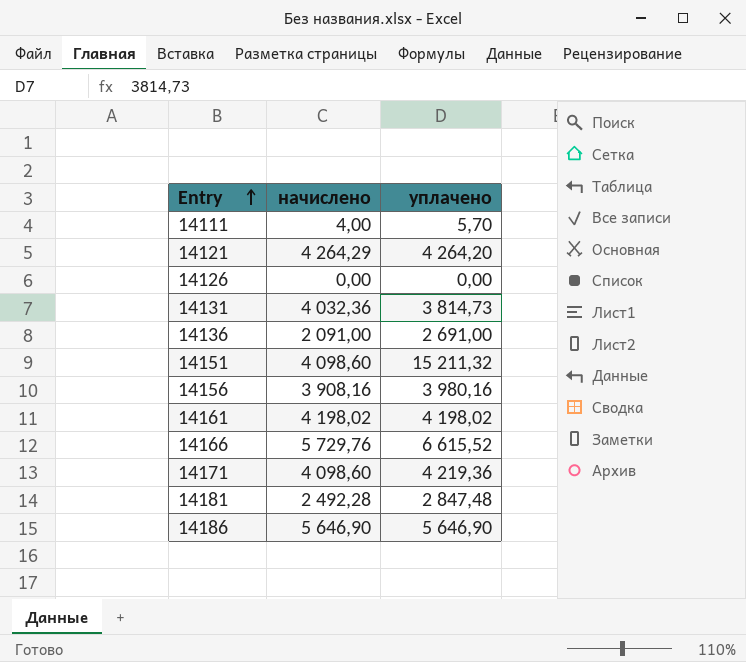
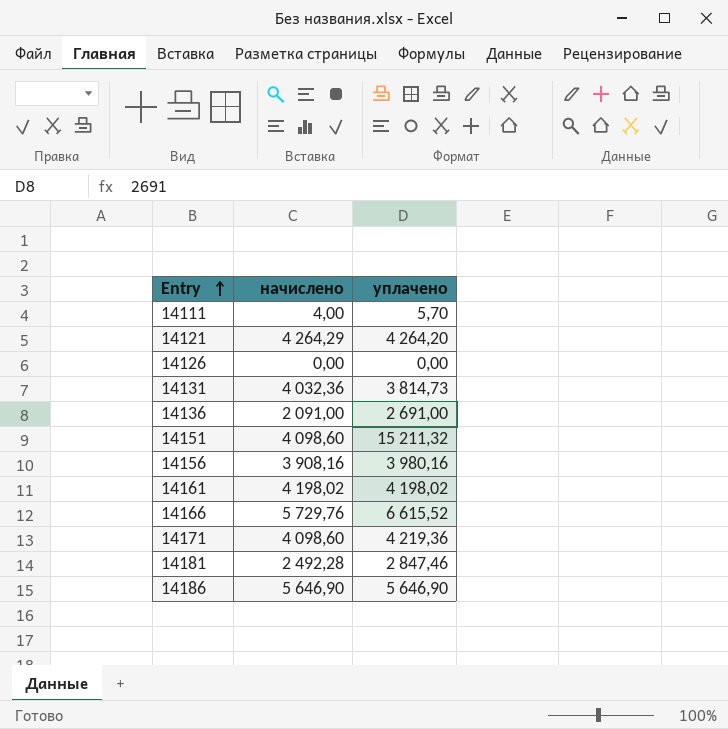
14181 | уплачено: 2 847,48 -> 2 847,46

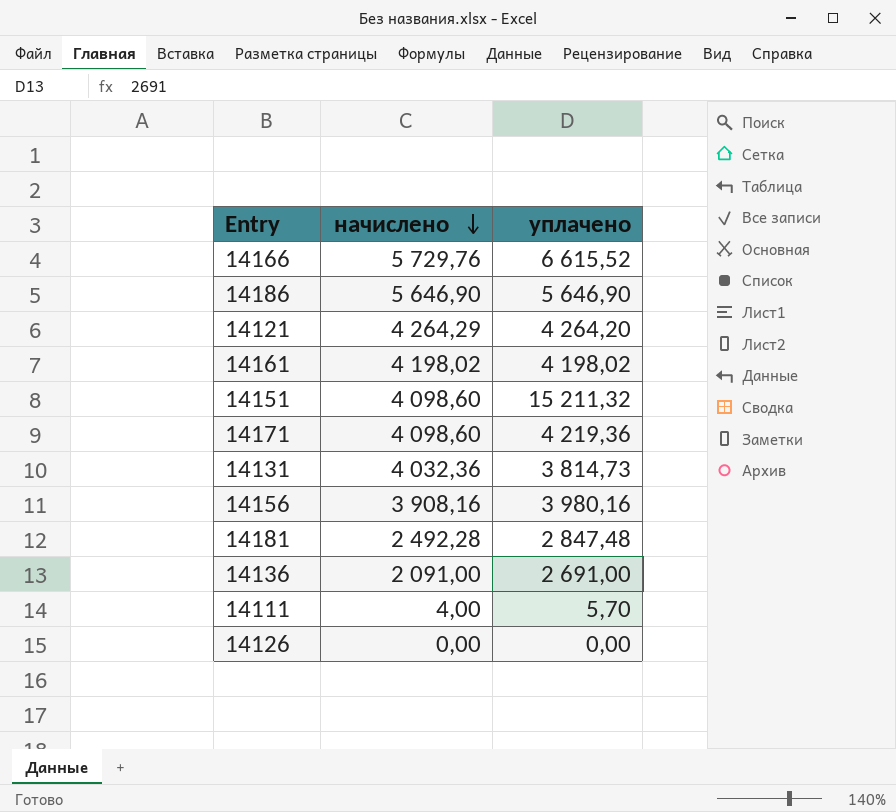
row order: Entry ascending -> начислено descending
14181 | уплачено: 2 847,46 -> 2 847,48

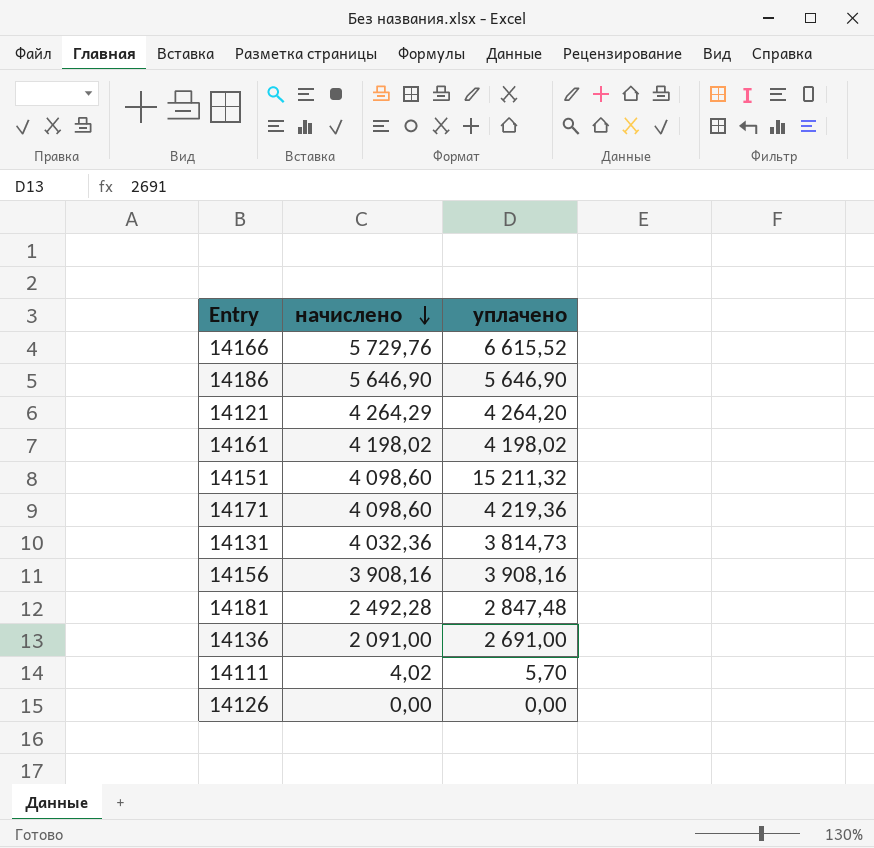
14156 | уплачено: 3 980,16 -> 3 908,16
14111 | начислено: 4,00 -> 4,02

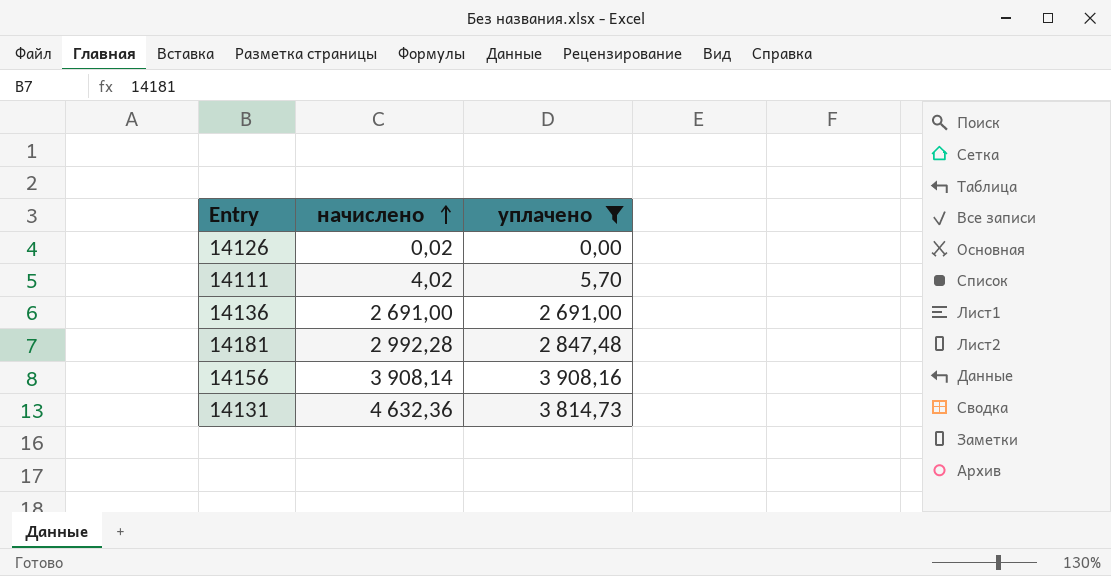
filter: none -> уплачено <= 3 908,16
row order: начислено descending -> начислено ascending
14126 | начислено: 0,00 -> 0,02
14136 | начислено: 2 091,00 -> 2 691,00
14181 | начислено: 2 492,28 -> 2 992,28
14156 | начислено: 3 908,16 -> 3 908,14
14131 | начислено: 4 032,36 -> 4 632,36

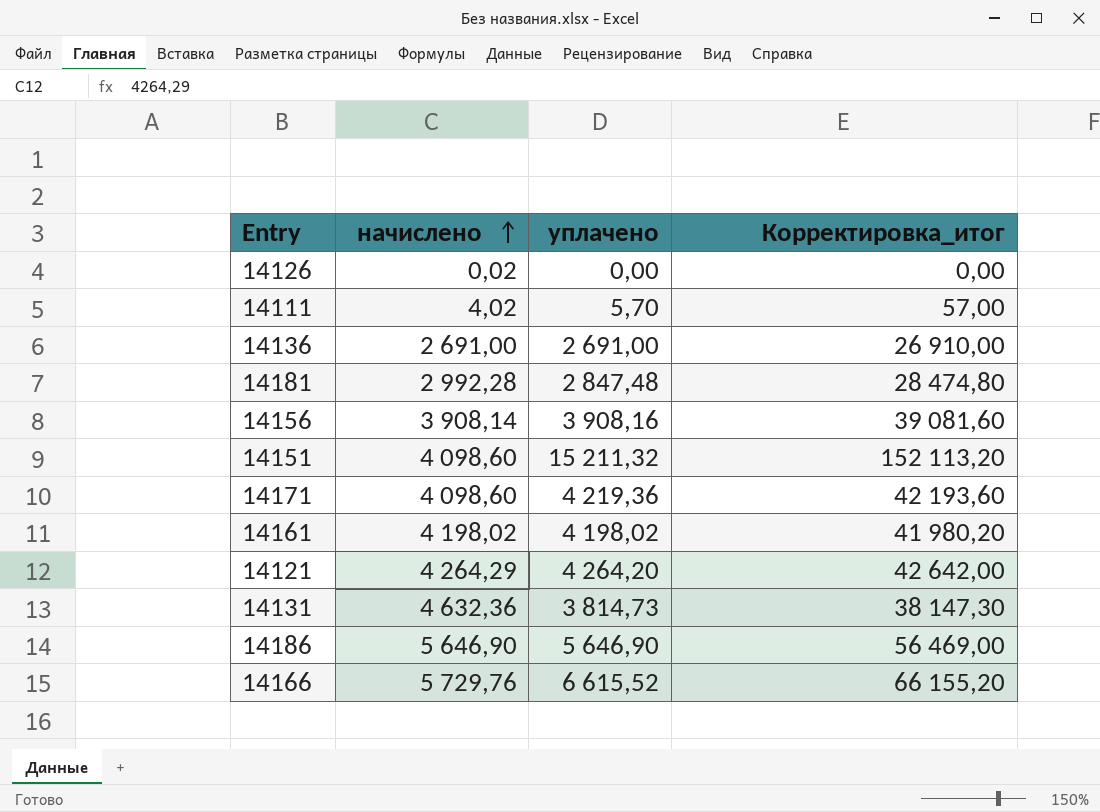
filter: уплачено <= 3 908,16 -> none
column Корректировка_итог | formula: none -> [уплачено] * 10

